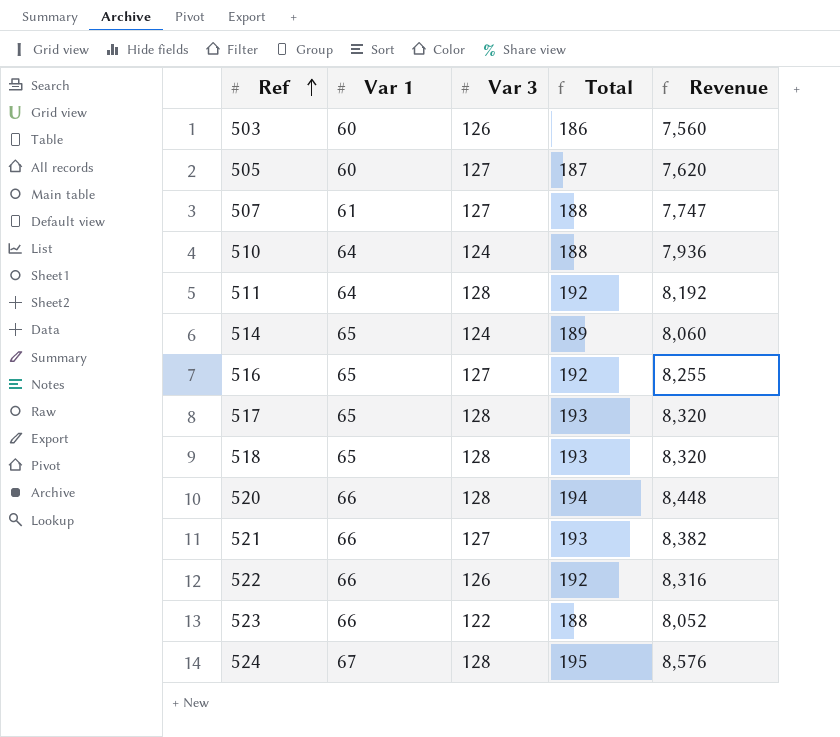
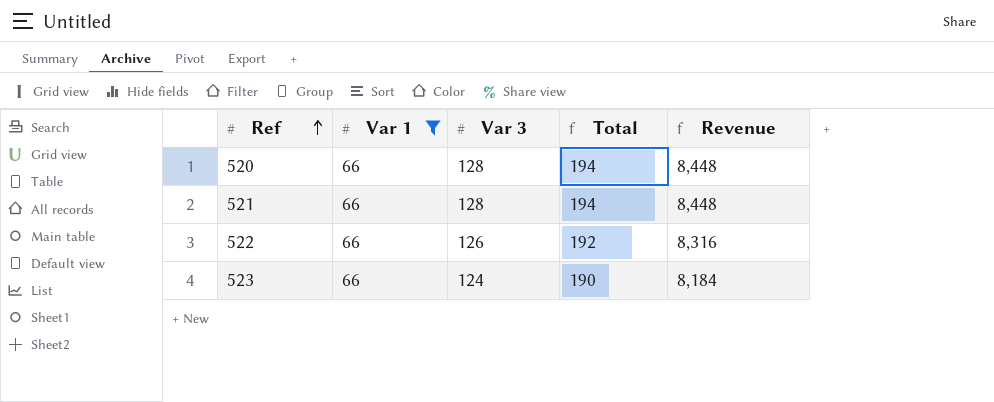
filter: none -> Var 1 = 66
521 | Var 3: 127 -> 128
521 | Total: 193 -> 194
521 | Revenue: 8,382 -> 8,448
523 | Var 3: 122 -> 124
523 | Total: 188 -> 190
523 | Revenue: 8,052 -> 8,184

